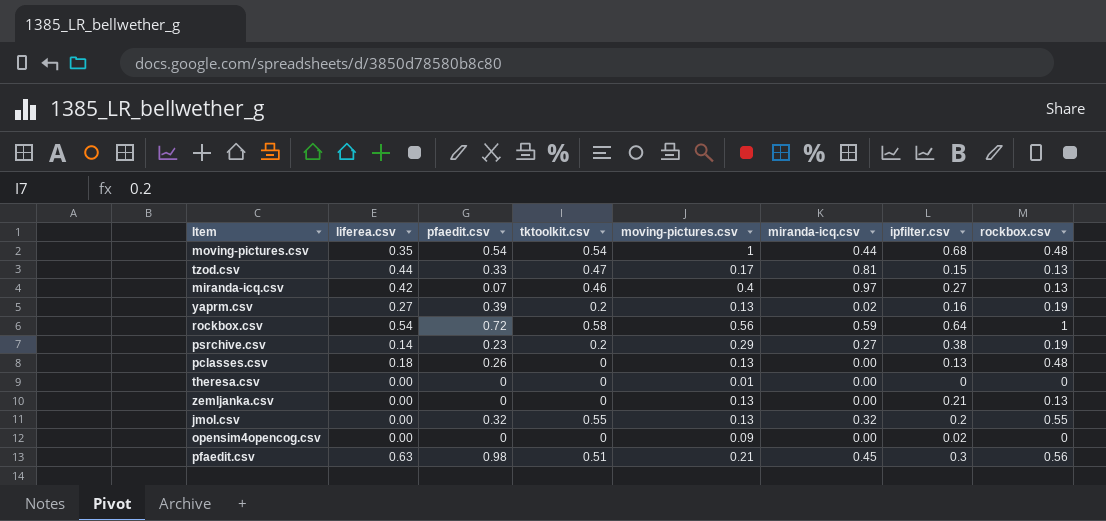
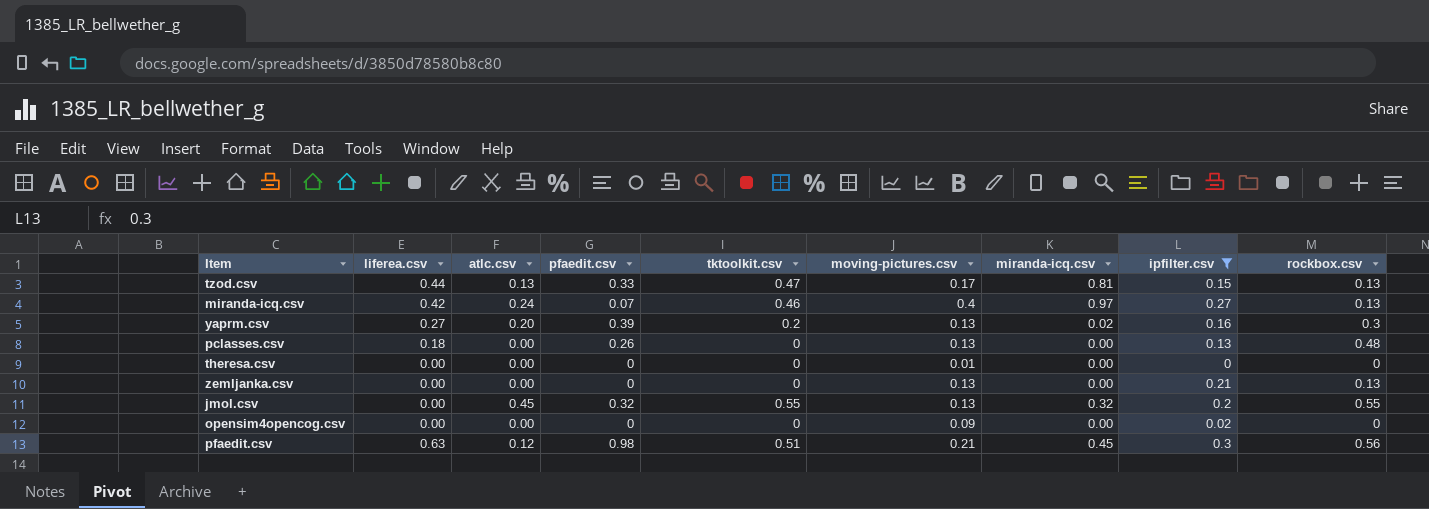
filter: none -> ipfilter.csv <= 0.3
column atlc.csv | position: none -> 3
yaprm.csv | rockbox.csv: 0.19 -> 0.3

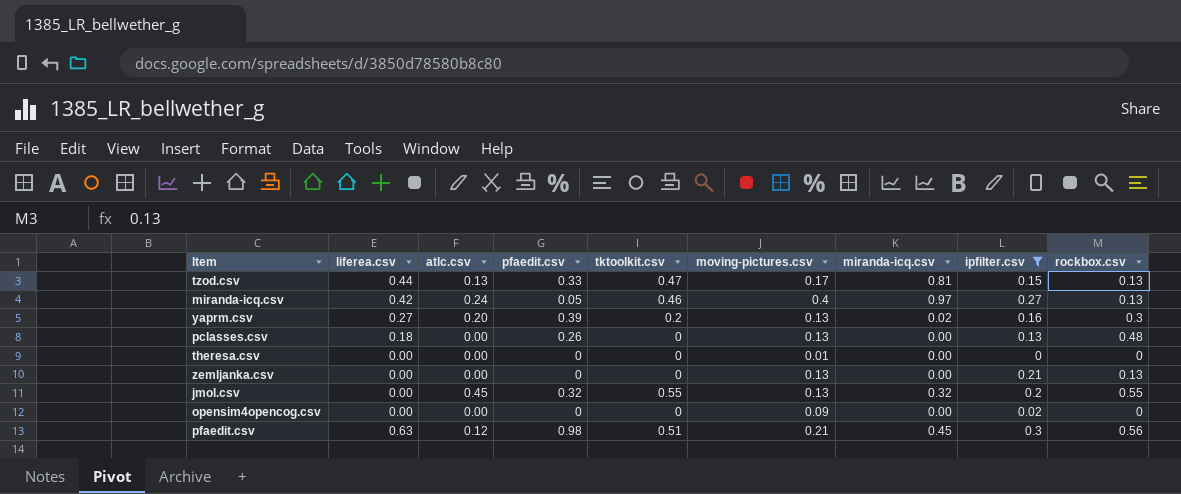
miranda-icq.csv | pfaedit.csv: 0.07 -> 0.05

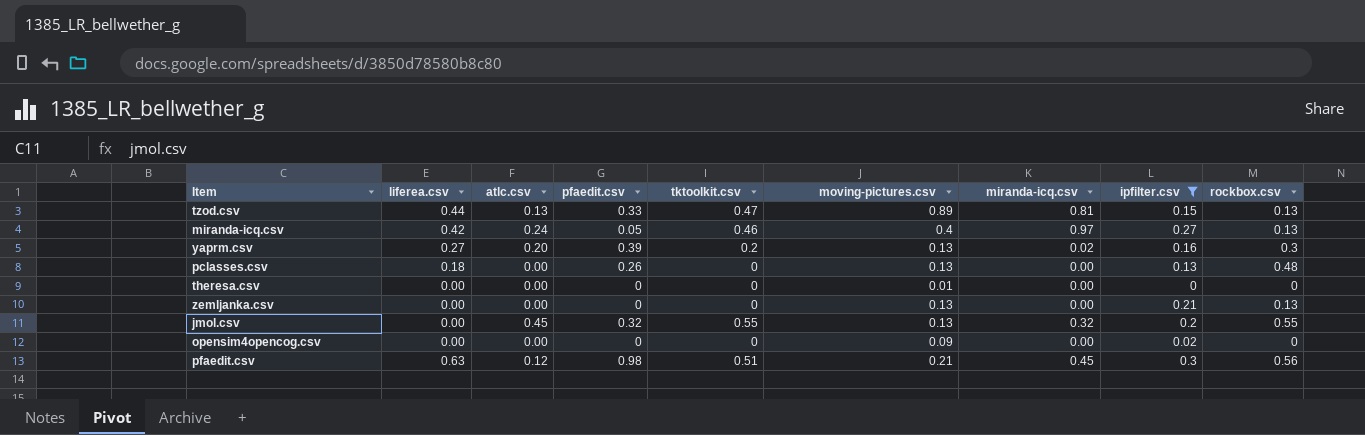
tzod.csv | moving-pictures.csv: 0.17 -> 0.89

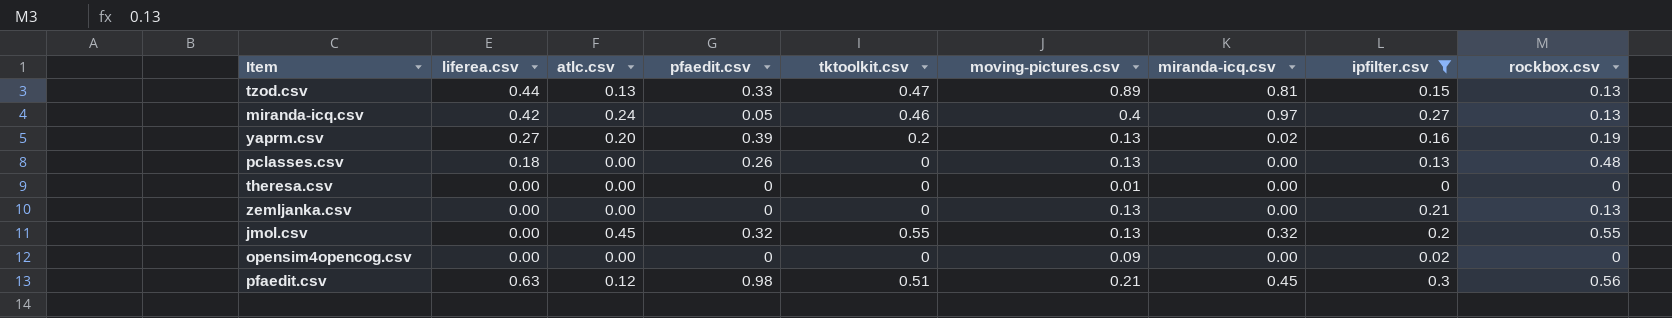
yaprm.csv | rockbox.csv: 0.3 -> 0.19

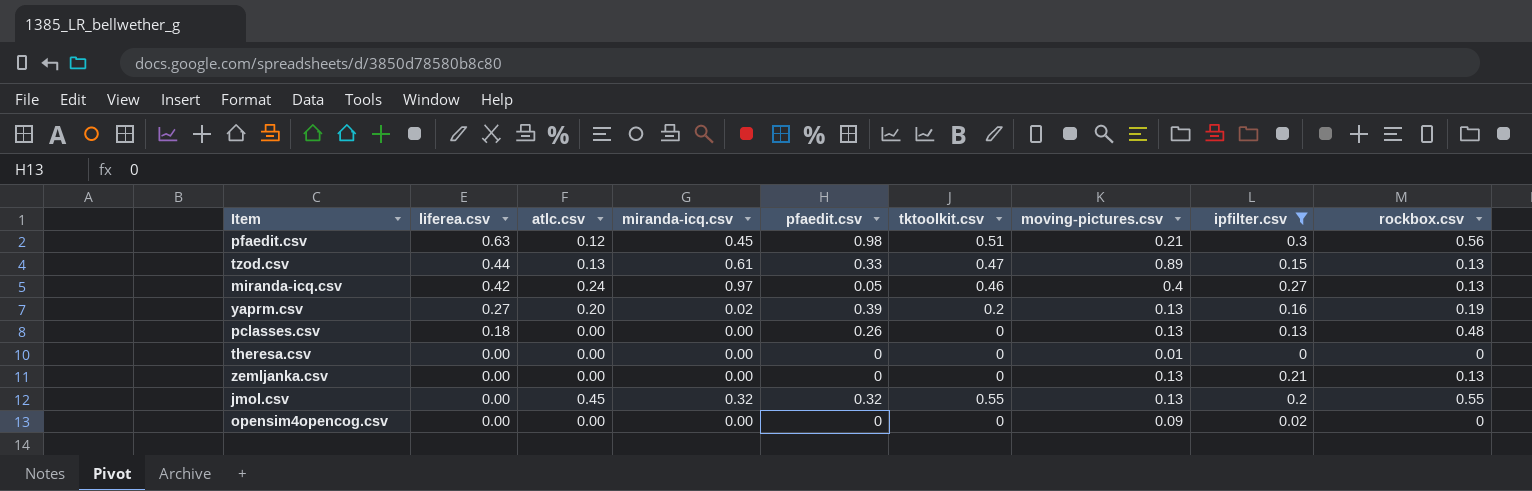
row order: none -> liferea.csv descending
column miranda-icq.csv | position: 7 -> 4
tzod.csv | miranda-icq.csv: 0.81 -> 0.61

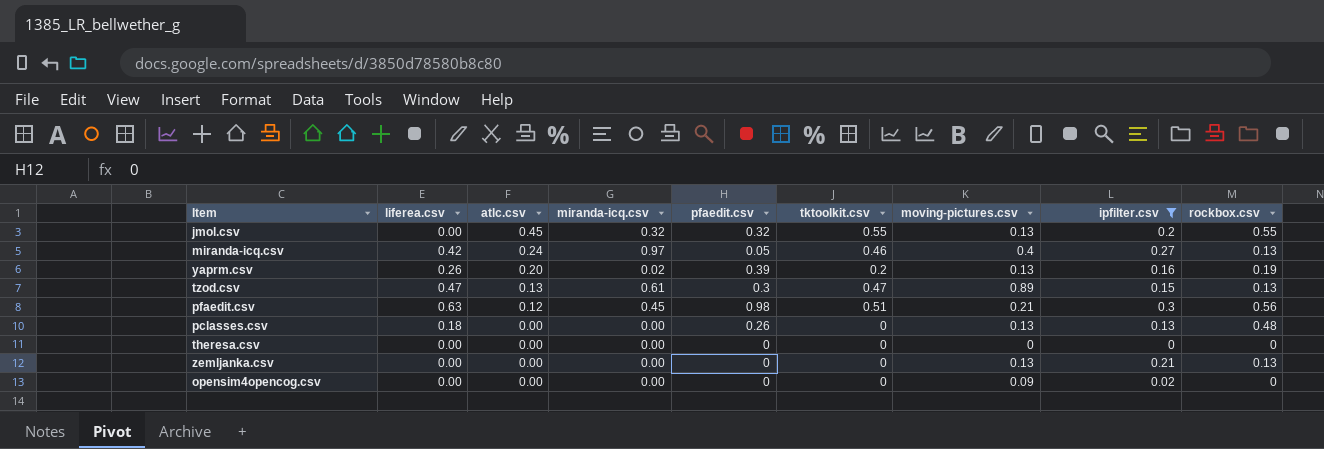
row order: liferea.csv descending -> atlc.csv descending
yaprm.csv | liferea.csv: 0.27 -> 0.26
tzod.csv | liferea.csv: 0.44 -> 0.47
tzod.csv | pfaedit.csv: 0.33 -> 0.3
theresa.csv | moving-pictures.csv: 0.01 -> 0

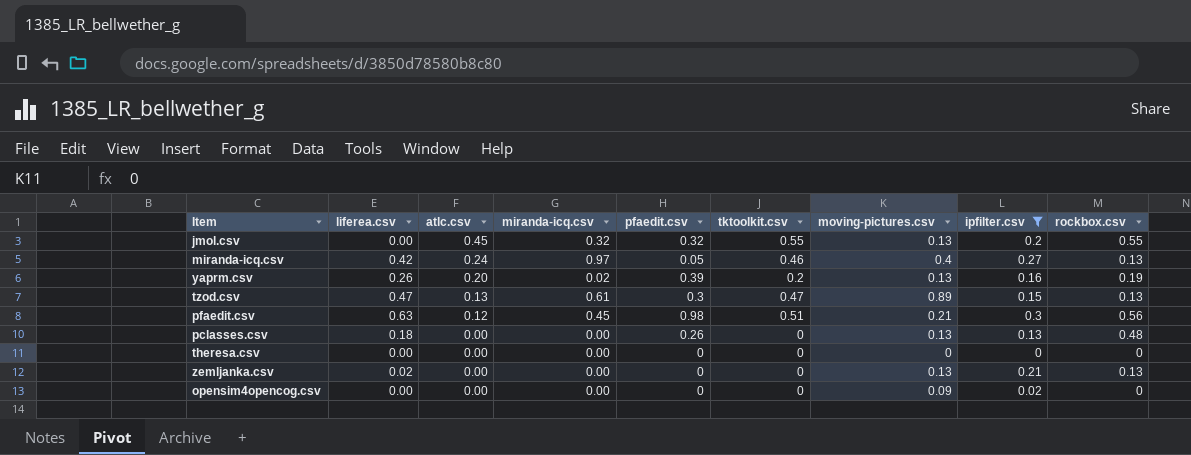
zemljanka.csv | liferea.csv: 0.00 -> 0.02

